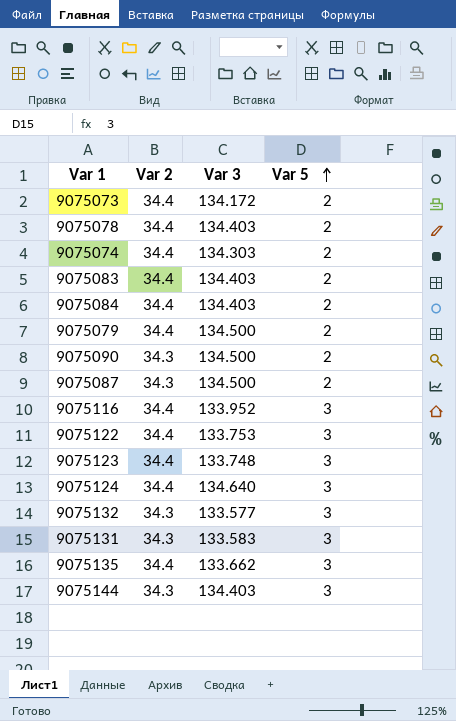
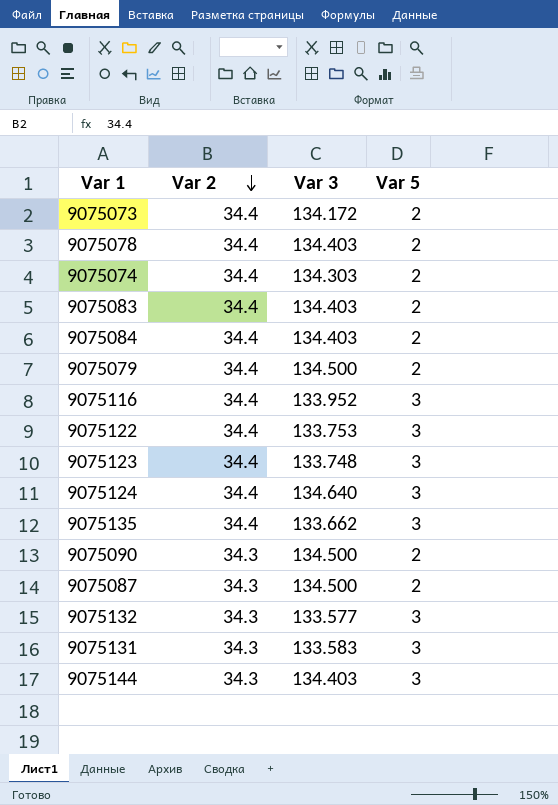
row order: Var 5 ascending -> Var 2 descending

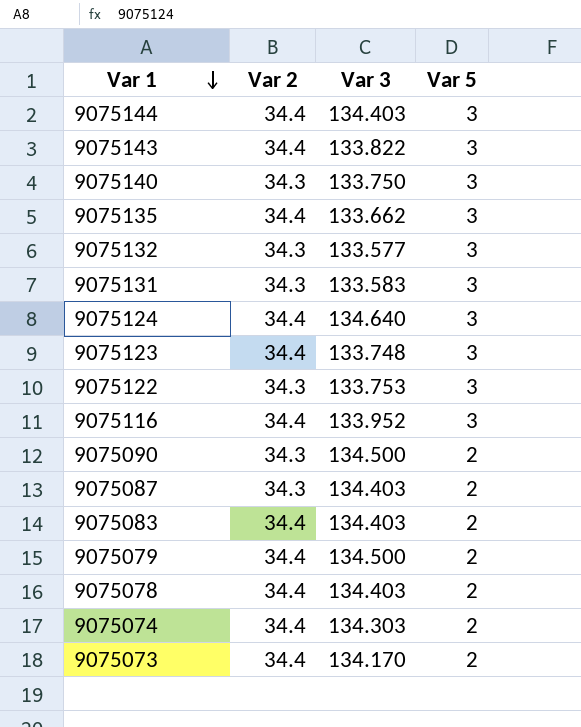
row order: Var 2 descending -> Var 1 descending
row 9075084: 34.4 | 134.403 | 2 -> none
9075144 | Var 2: 34.3 -> 34.4
row 9075143: none -> 34.4 | 133.822 | 3
row 9075140: none -> 34.3 | 133.750 | 3
9075122 | Var 2: 34.4 -> 34.3
9075087 | Var 3: 134.500 -> 134.403
9075073 | Var 3: 134.172 -> 134.170

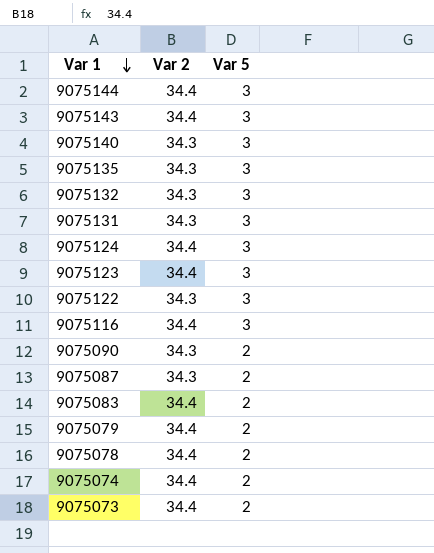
column Var 3 | position: 3 -> none
9075135 | Var 2: 34.4 -> 34.3

